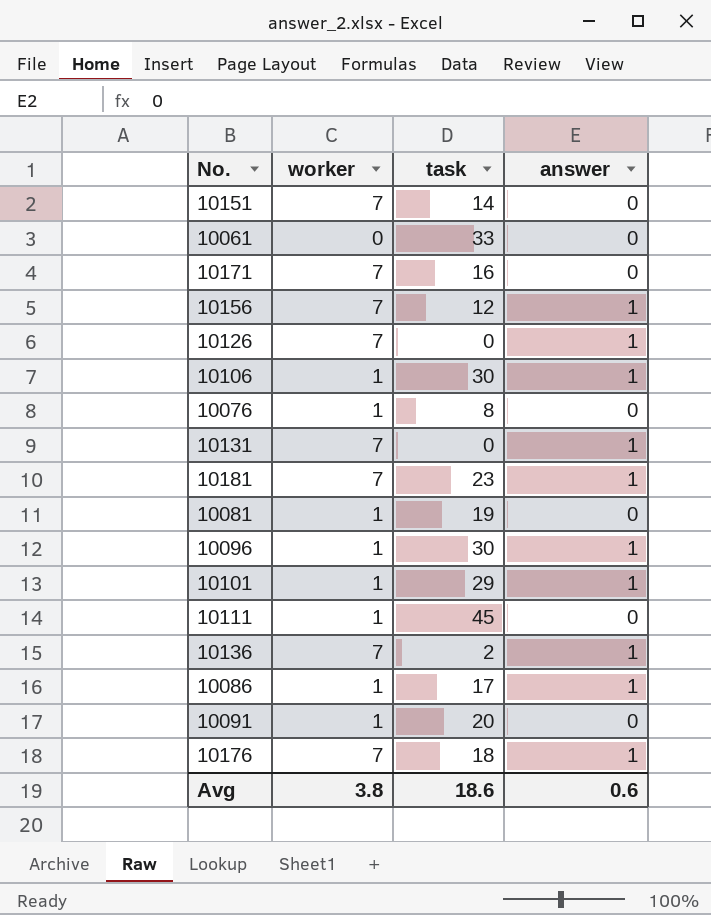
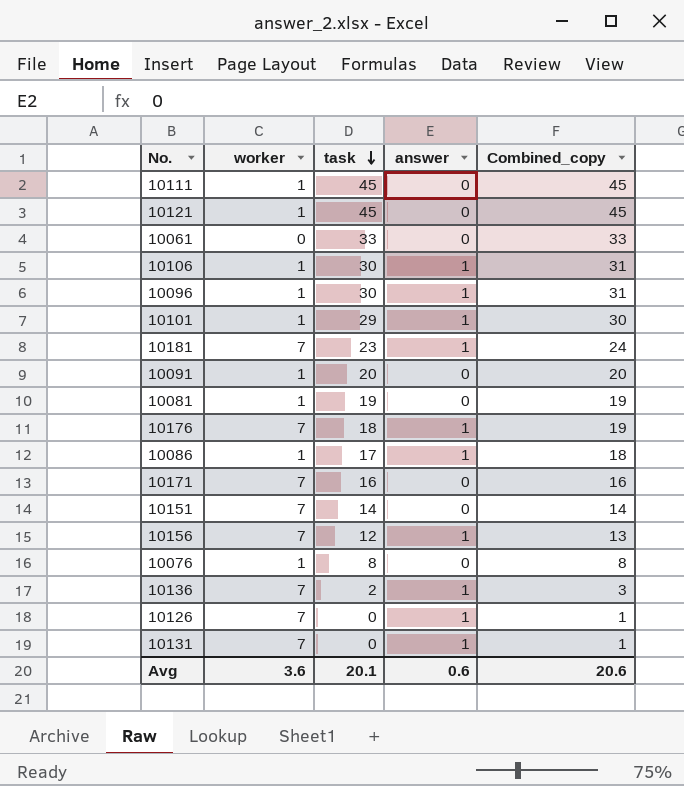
row order: none -> task descending
column Combined_copy | formula: none -> [task] + [answer]
row 10121: none -> 1 | 45 | 0 | 45
Avg | worker: 3.8 -> 3.6
Avg | task: 18.6 -> 20.1

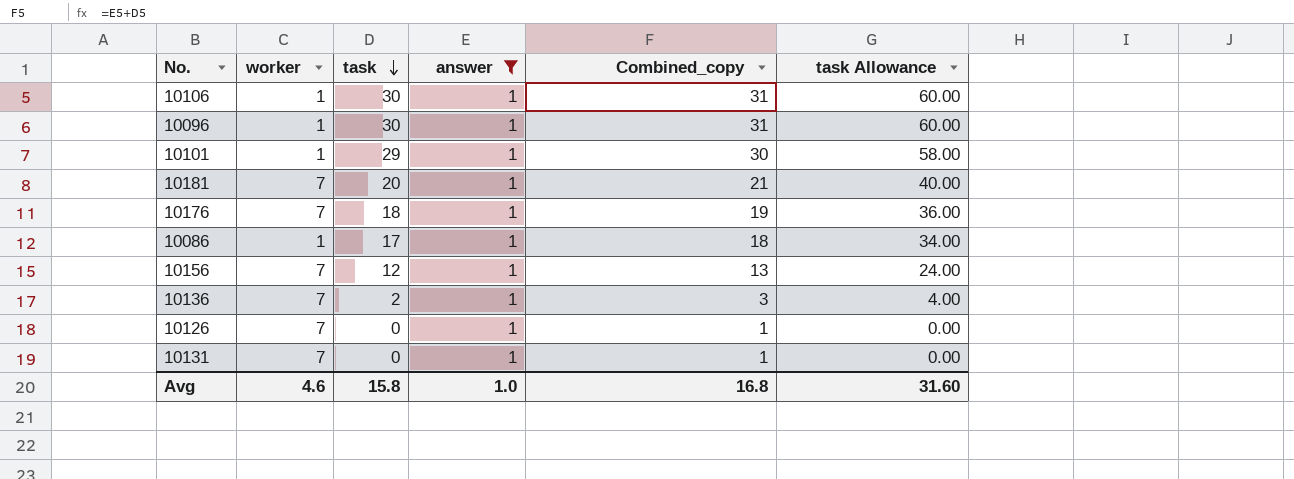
filter: none -> answer = 1
column task Allowance | formula: none -> [task] * 2
10181 | task: 23 -> 20
10181 | Combined_copy: 24 -> 21
Avg | worker: 3.6 -> 4.6
Avg | task: 20.1 -> 15.8
Avg | answer: 0.6 -> 1.0
Avg | Combined_copy: 20.6 -> 16.8

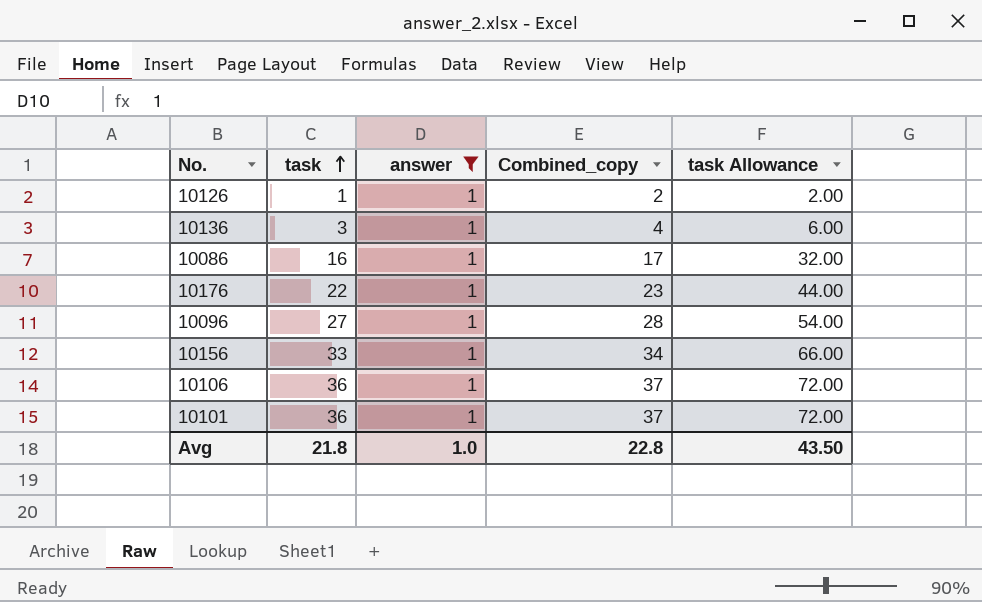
row order: task descending -> task ascending
column worker | position: 2 -> none
row 10181: 7 | 20 | 1 | 21 | 40.00 -> none
row 10131: 7 | 0 | 1 | 1 | 0.00 -> none
10126 | task: 0 -> 1
10126 | Combined_copy: 1 -> 2
10126 | task Allowance: 0.00 -> 2.00
10136 | task: 2 -> 3
10136 | Combined_copy: 3 -> 4
10136 | task Allowance: 4.00 -> 6.00
10086 | task: 17 -> 16
10086 | Combined_copy: 18 -> 17
10086 | task Allowance: 34.00 -> 32.00
10176 | task: 18 -> 22
10176 | Combined_copy: 19 -> 23
10176 | task Allowance: 36.00 -> 44.00
10096 | task: 30 -> 27
10096 | Combined_copy: 31 -> 28
10096 | task Allowance: 60.00 -> 54.00
10156 | task: 12 -> 33
10156 | Combined_copy: 13 -> 34
10156 | task Allowance: 24.00 -> 66.00
10106 | task: 30 -> 36
10106 | Combined_copy: 31 -> 37
10106 | task Allowance: 60.00 -> 72.00
10101 | task: 29 -> 36
10101 | Combined_copy: 30 -> 37
10101 | task Allowance: 58.00 -> 72.00
Avg | task: 15.8 -> 21.8
Avg | Combined_copy: 16.8 -> 22.8
Avg | task Allowance: 31.60 -> 43.50

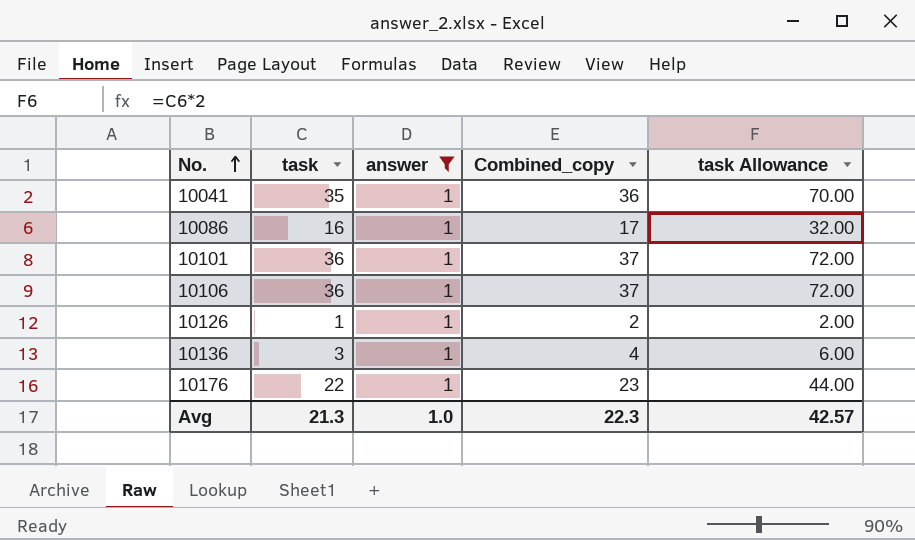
row order: task ascending -> No. ascending
row 10096: 27 | 1 | 28 | 54.00 -> none
row 10156: 33 | 1 | 34 | 66.00 -> none
row 10041: none -> 35 | 1 | 36 | 70.00
Avg | task: 21.8 -> 21.3
Avg | Combined_copy: 22.8 -> 22.3
Avg | task Allowance: 43.50 -> 42.57

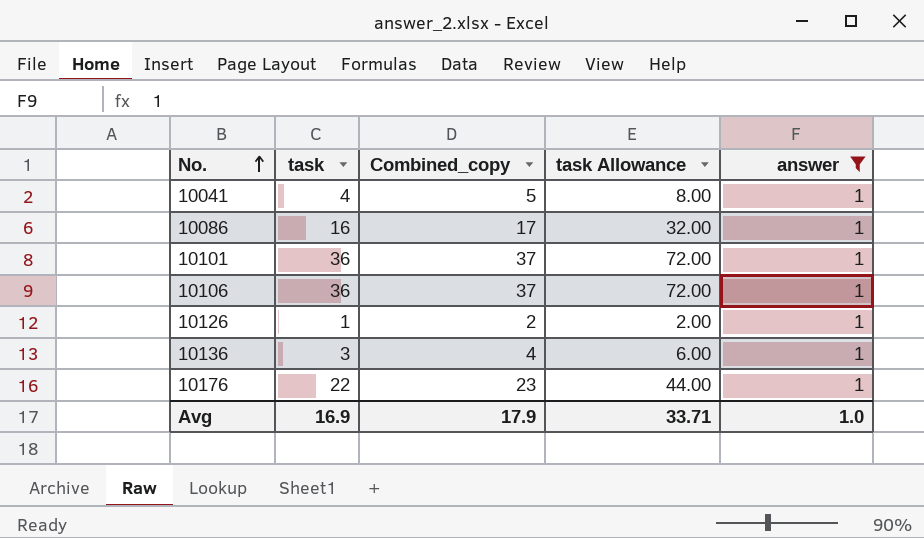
column answer | position: 3 -> 5
10041 | task: 35 -> 4
10041 | Combined_copy: 36 -> 5
10041 | task Allowance: 70.00 -> 8.00
Avg | task: 21.3 -> 16.9
Avg | Combined_copy: 22.3 -> 17.9
Avg | task Allowance: 42.57 -> 33.71

